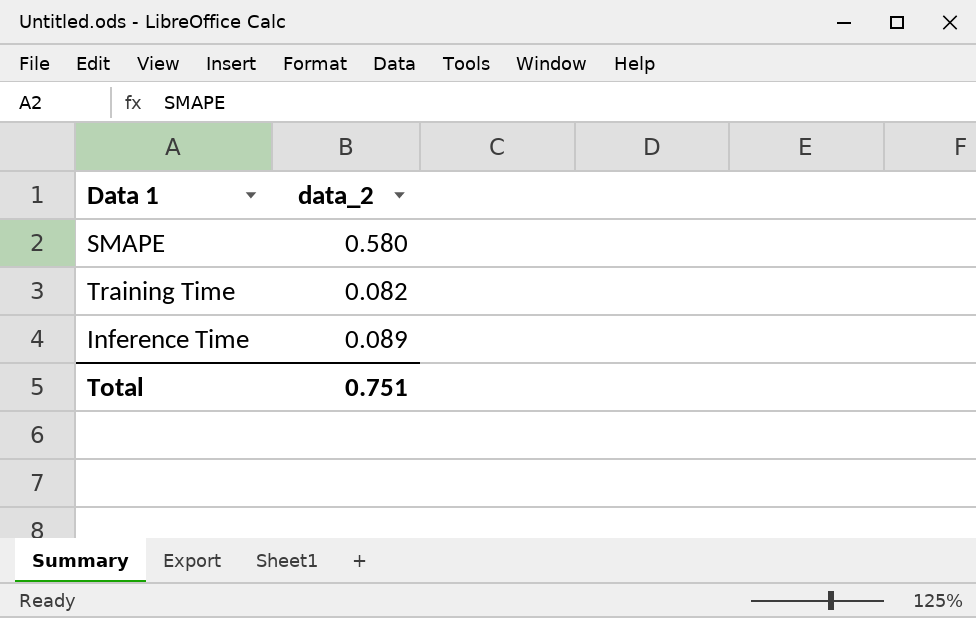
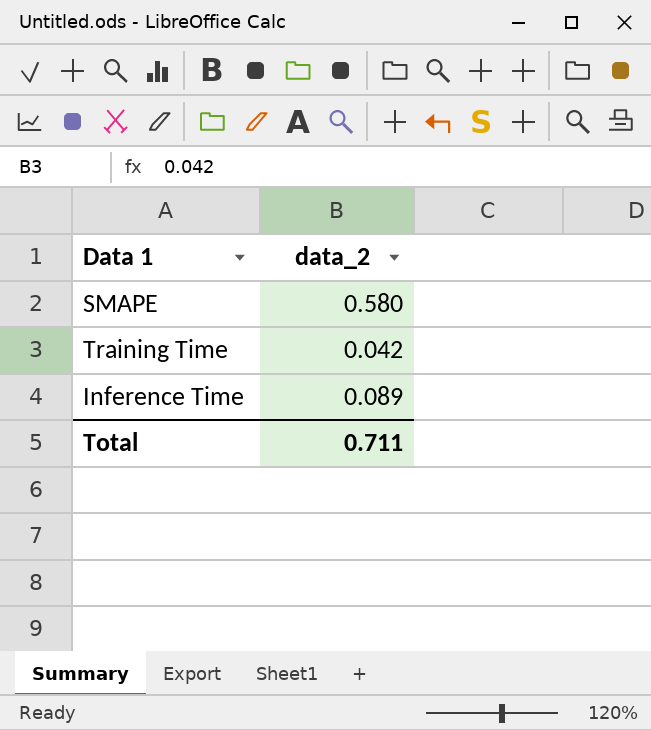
Training Time | data_2: 0.082 -> 0.042
Total | data_2: 0.751 -> 0.711

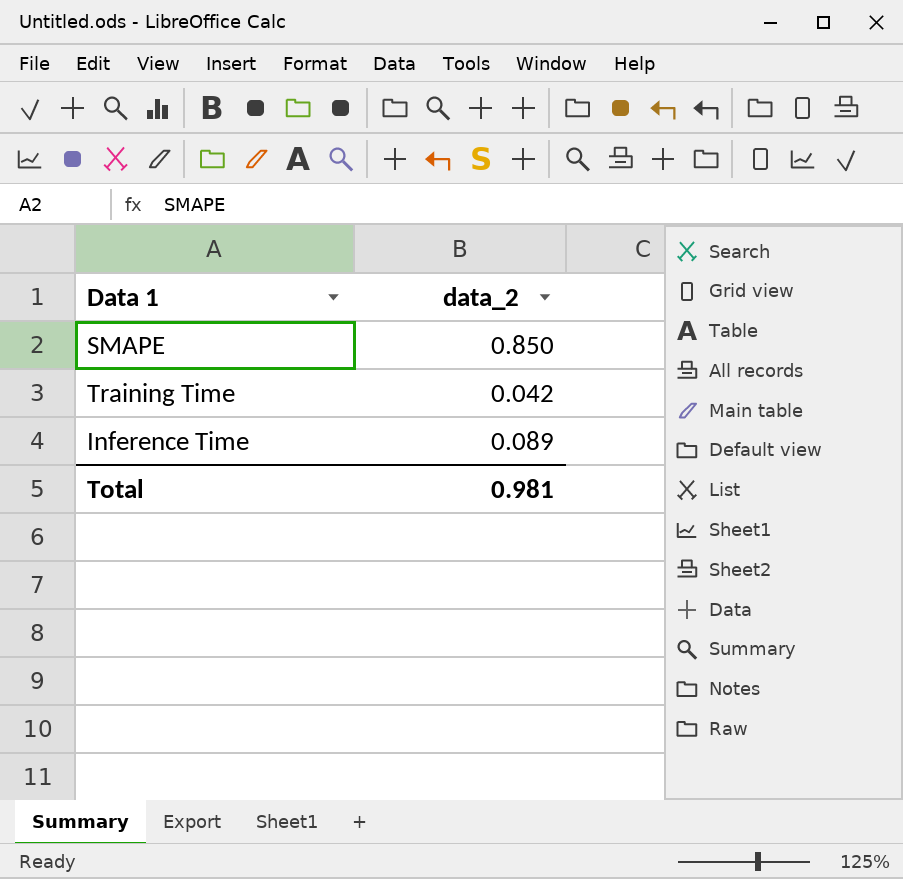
SMAPE | data_2: 0.580 -> 0.850
Total | data_2: 0.711 -> 0.981

